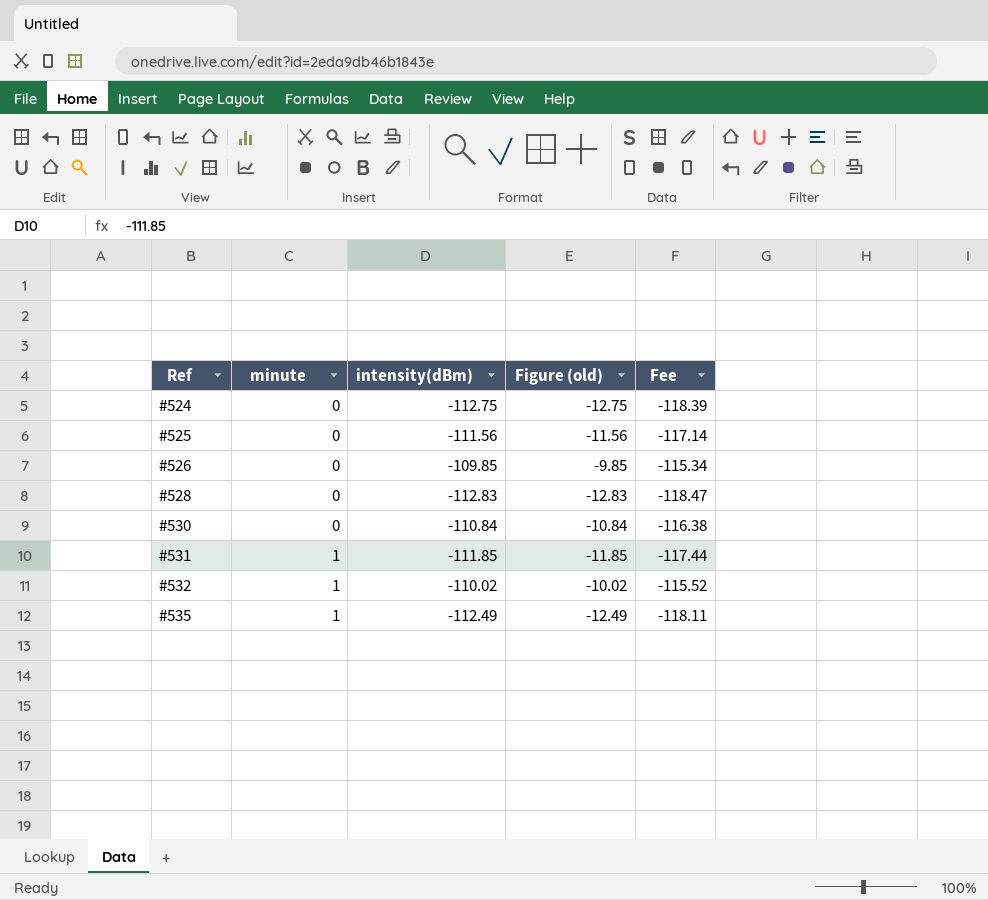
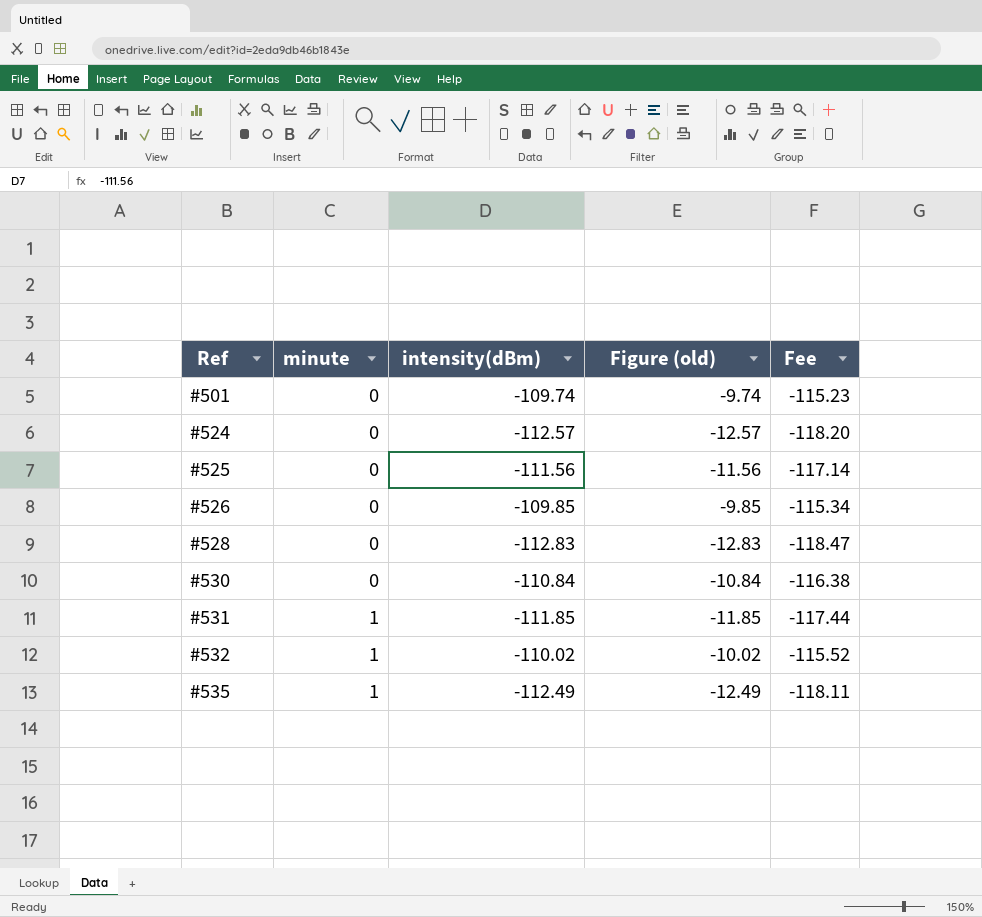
row #501: none -> 0 | -109.74 | -9.74 | -115.23
#524 | intensity(dBm): -112.75 -> -112.57
#524 | Figure (old): -12.75 -> -12.57
#524 | Fee: -118.39 -> -118.20

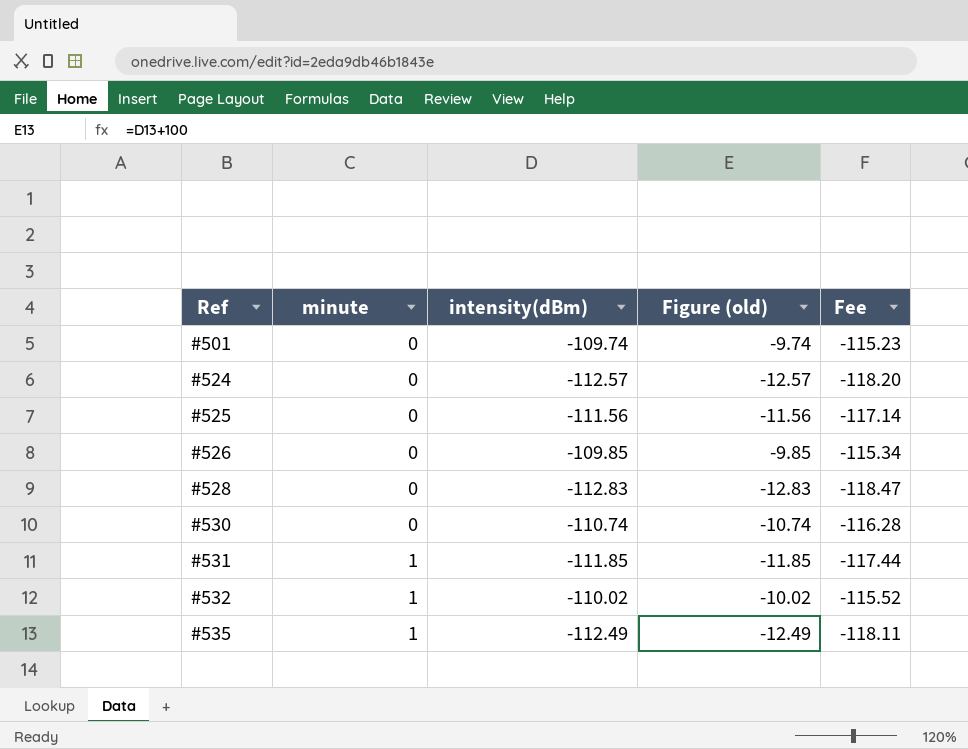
#530 | intensity(dBm): -110.84 -> -110.74
#530 | Figure (old): -10.84 -> -10.74
#530 | Fee: -116.38 -> -116.28

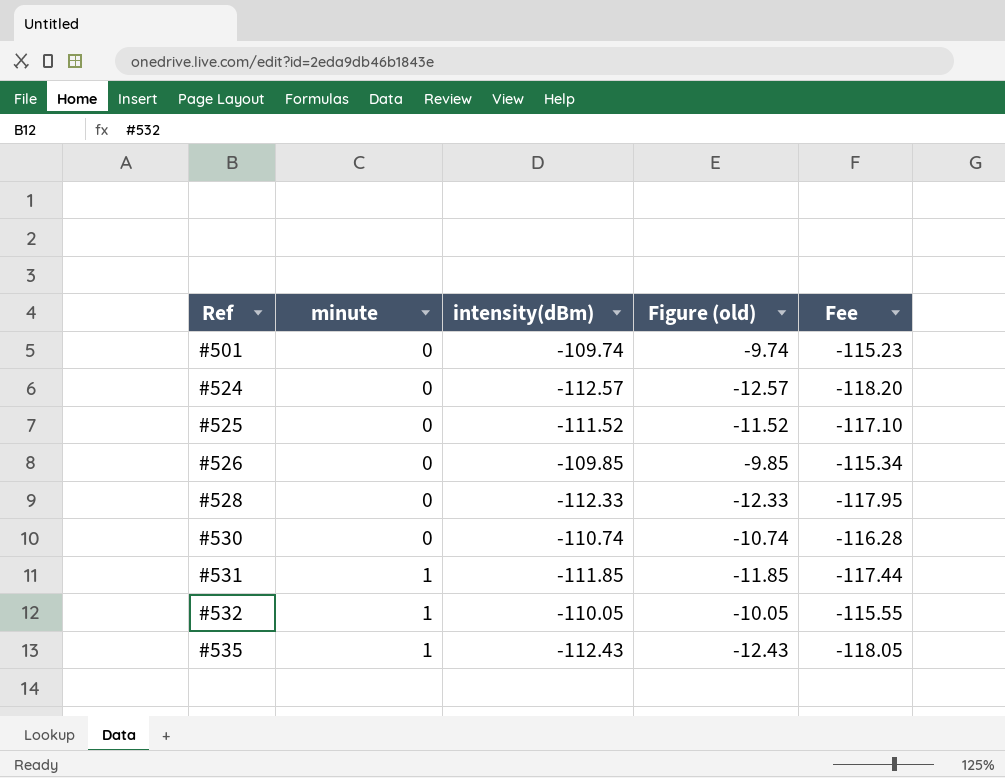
#525 | intensity(dBm): -111.56 -> -111.52
#525 | Figure (old): -11.56 -> -11.52
#525 | Fee: -117.14 -> -117.10
#528 | intensity(dBm): -112.83 -> -112.33
#528 | Figure (old): -12.83 -> -12.33
#528 | Fee: -118.47 -> -117.95
#532 | intensity(dBm): -110.02 -> -110.05
#532 | Figure (old): -10.02 -> -10.05
#532 | Fee: -115.52 -> -115.55
#535 | intensity(dBm): -112.49 -> -112.43
#535 | Figure (old): -12.49 -> -12.43
#535 | Fee: -118.11 -> -118.05

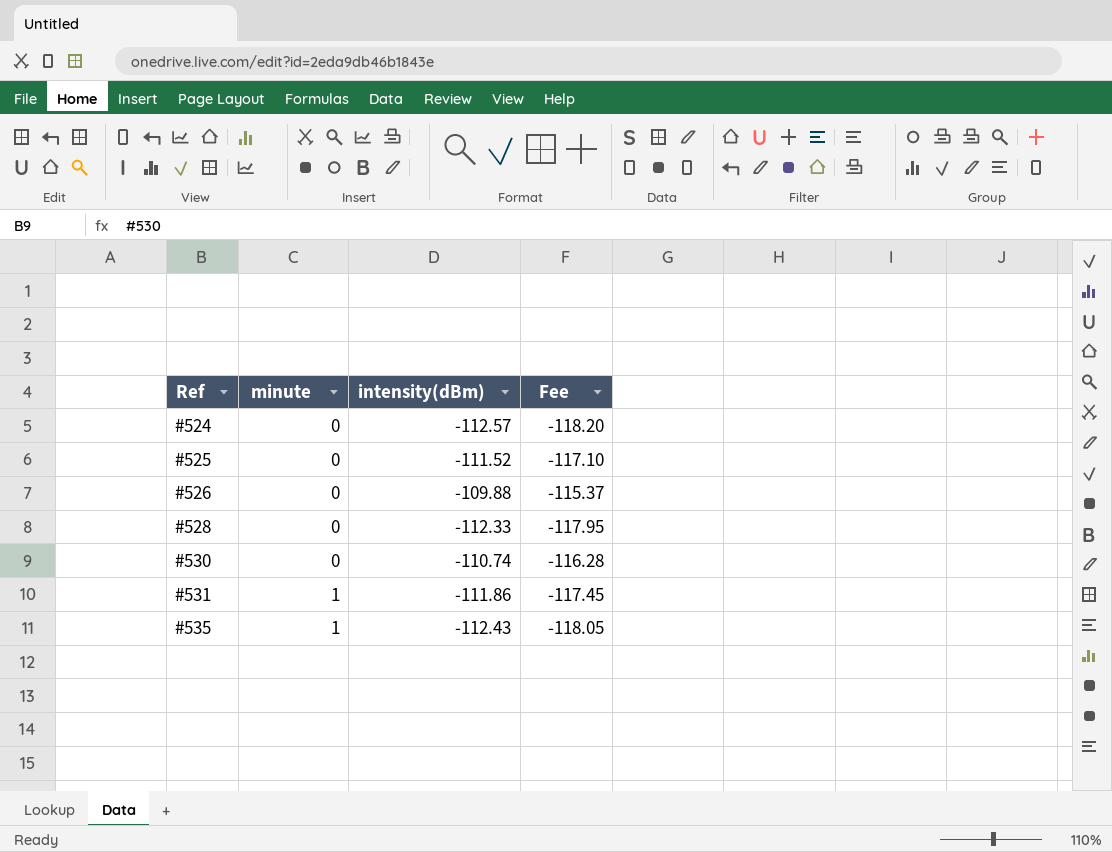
column Figure (old) | formula: [intensity(dBm)] + 100 -> none
row #501: 0 | -109.74 | -9.74 | -115.23 -> none
row #532: 1 | -110.05 | -10.05 | -115.55 -> none
#526 | intensity(dBm): -109.85 -> -109.88
#526 | Fee: -115.34 -> -115.37
#531 | intensity(dBm): -111.85 -> -111.86
#531 | Fee: -117.44 -> -117.45

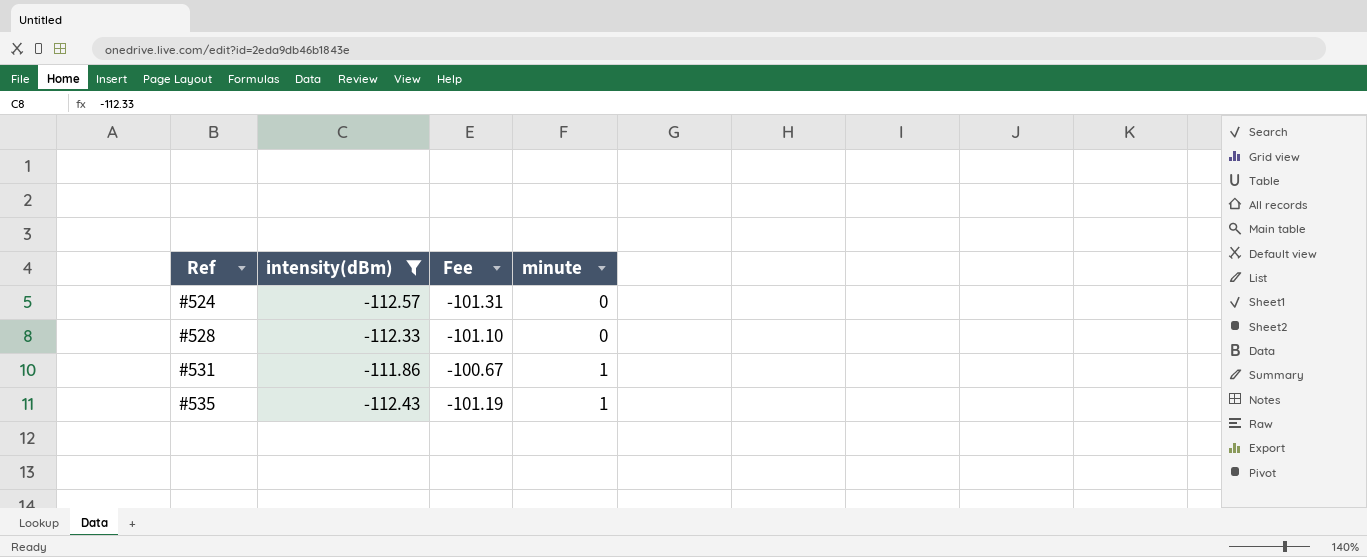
filter: none -> intensity(dBm) <= -111.86
column Fee | formula: [intensity(dBm)] * 1.05 -> [intensity(dBm)] * 0.9
column minute | position: 2 -> 4

